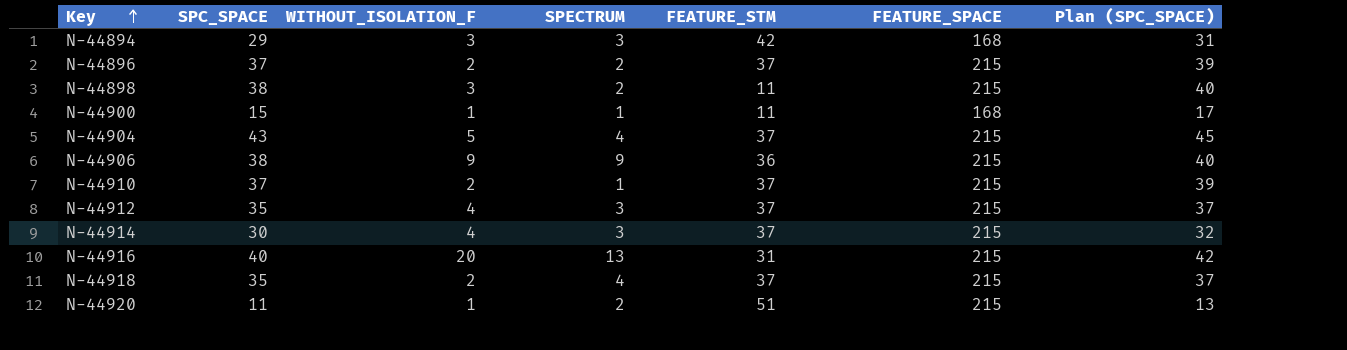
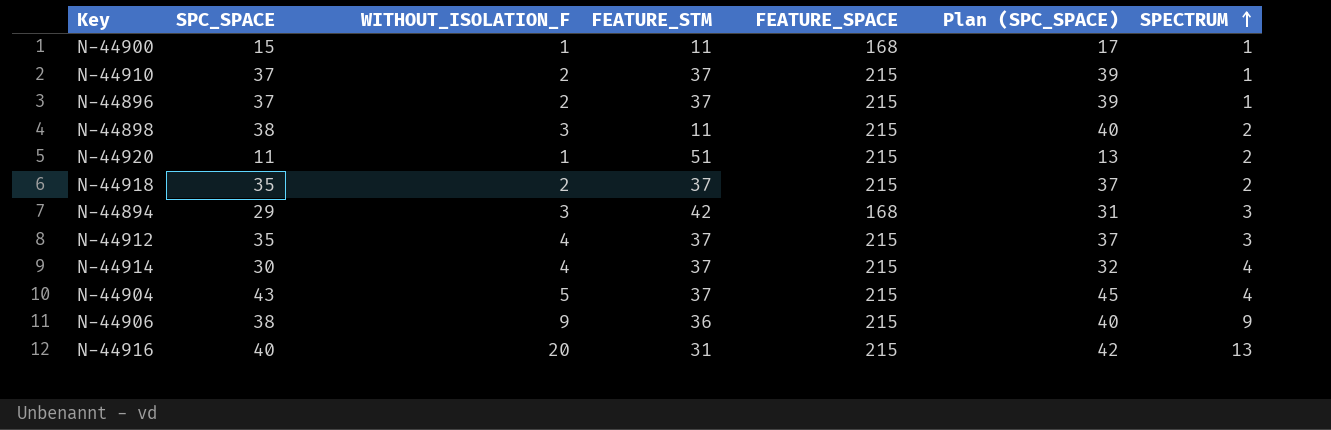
row order: Key ascending -> SPECTRUM ascending
column SPECTRUM | position: 4 -> 7
N-44896 | SPECTRUM: 2 -> 1
N-44918 | SPECTRUM: 4 -> 2
N-44914 | SPECTRUM: 3 -> 4

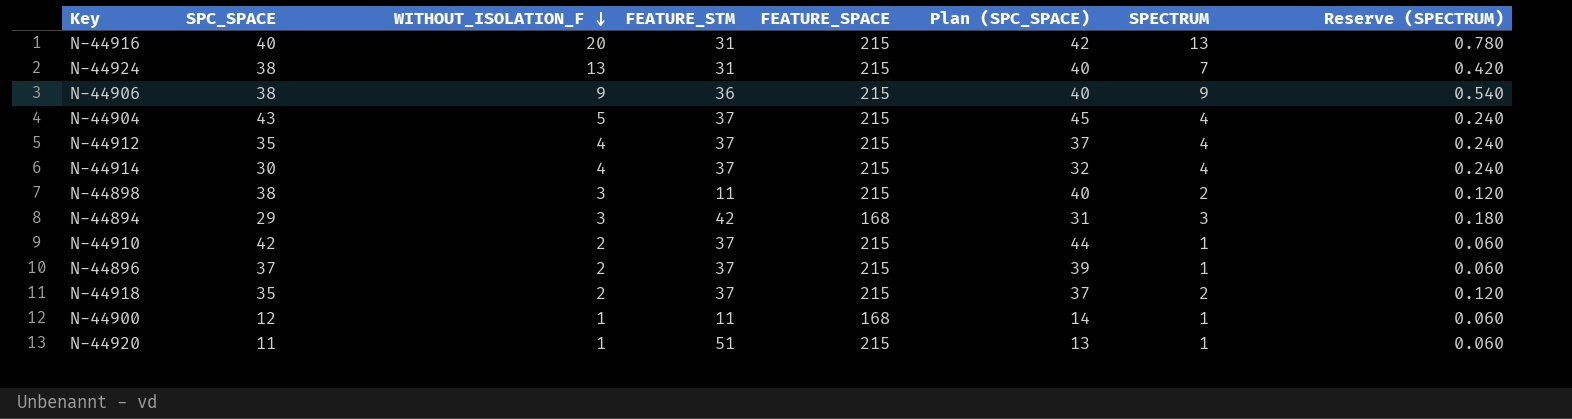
row order: SPECTRUM ascending -> WITHOUT_ISOLATION_F descending
column Reserve (SPECTRUM) | formula: none -> [SPECTRUM] * 0.06
row N-44924: none -> 38 | 13 | 31 | 215 | 40 | 7 | 0.420
N-44912 | SPECTRUM: 3 -> 4
N-44910 | SPC_SPACE: 37 -> 42
N-44910 | Plan (SPC_SPACE): 39 -> 44
N-44900 | SPC_SPACE: 15 -> 12
N-44900 | Plan (SPC_SPACE): 17 -> 14
N-44920 | SPECTRUM: 2 -> 1

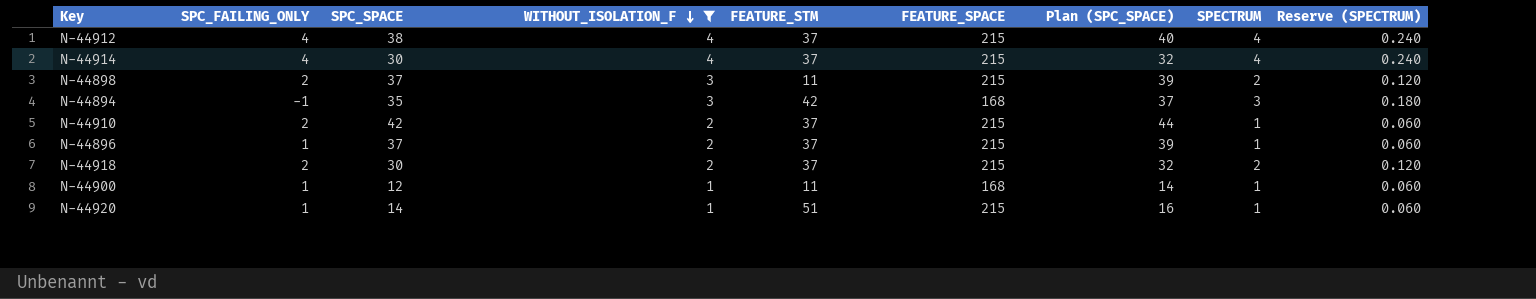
filter: none -> WITHOUT_ISOLATION_F <= 4
column SPC_FAILING_ONLY | position: none -> 2
N-44912 | SPC_SPACE: 35 -> 38
N-44912 | Plan (SPC_SPACE): 37 -> 40
N-44898 | SPC_SPACE: 38 -> 37
N-44898 | Plan (SPC_SPACE): 40 -> 39
N-44894 | SPC_SPACE: 29 -> 35
N-44894 | Plan (SPC_SPACE): 31 -> 37
N-44918 | SPC_SPACE: 35 -> 30
N-44918 | Plan (SPC_SPACE): 37 -> 32
N-44920 | SPC_SPACE: 11 -> 14
N-44920 | Plan (SPC_SPACE): 13 -> 16

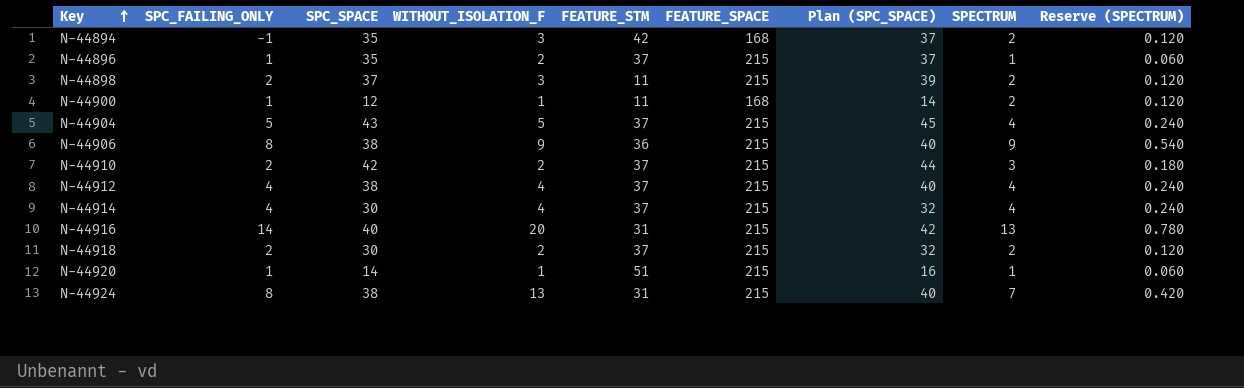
filter: WITHOUT_ISOLATION_F <= 4 -> none
row order: WITHOUT_ISOLATION_F descending -> Key ascending
N-44894 | SPECTRUM: 3 -> 2
N-44894 | Reserve (SPECTRUM): 0.180 -> 0.120
N-44896 | SPC_SPACE: 37 -> 35
N-44896 | Plan (SPC_SPACE): 39 -> 37
N-44900 | SPECTRUM: 1 -> 2
N-44900 | Reserve (SPECTRUM): 0.060 -> 0.120
N-44910 | SPECTRUM: 1 -> 3
N-44910 | Reserve (SPECTRUM): 0.060 -> 0.180

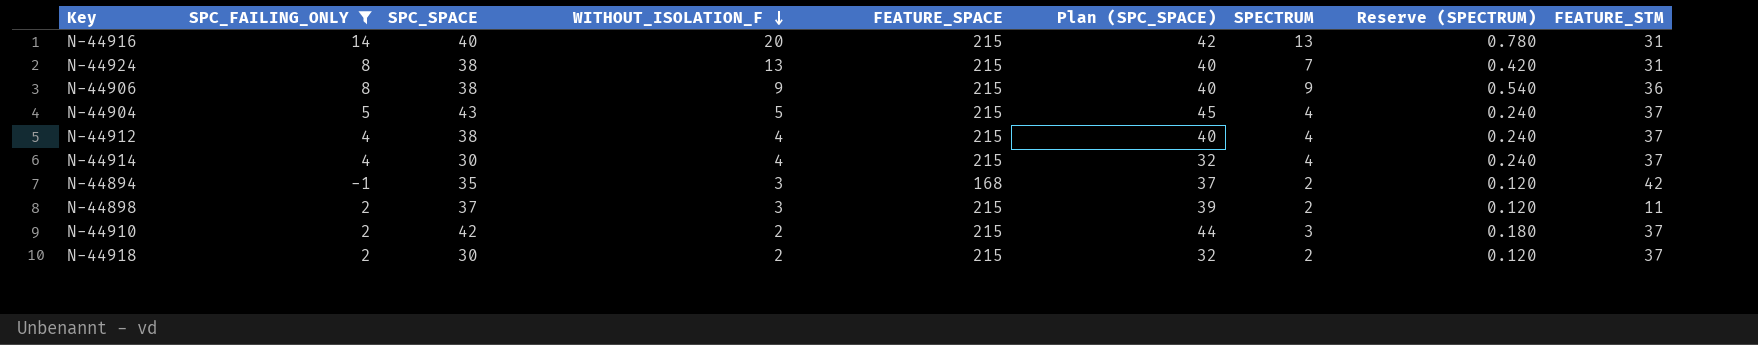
filter: none -> SPC_FAILING_ONLY != 1
row order: Key ascending -> WITHOUT_ISOLATION_F descending
column FEATURE_STM | position: 5 -> 9

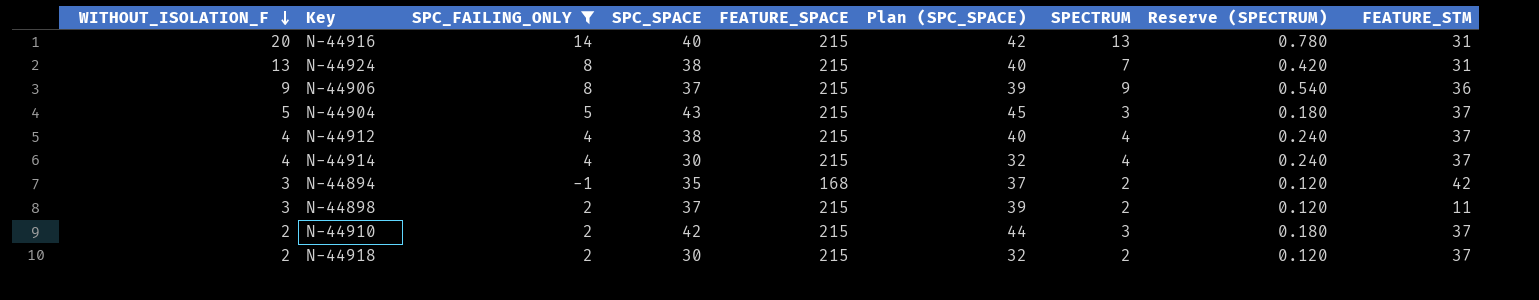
column WITHOUT_ISOLATION_F | position: 4 -> 1
N-44906 | SPC_SPACE: 38 -> 37
N-44906 | Plan (SPC_SPACE): 40 -> 39
N-44904 | SPECTRUM: 4 -> 3
N-44904 | Reserve (SPECTRUM): 0.240 -> 0.180

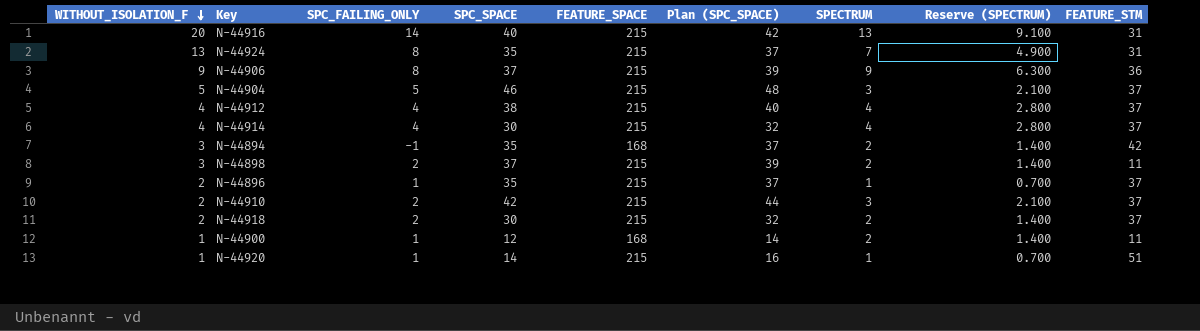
filter: SPC_FAILING_ONLY != 1 -> none
column Reserve (SPECTRUM) | formula: [SPECTRUM] * 0.06 -> [SPECTRUM] * 0.7
N-44924 | SPC_SPACE: 38 -> 35
N-44924 | Plan (SPC_SPACE): 40 -> 37
N-44904 | SPC_SPACE: 43 -> 46
N-44904 | Plan (SPC_SPACE): 45 -> 48

